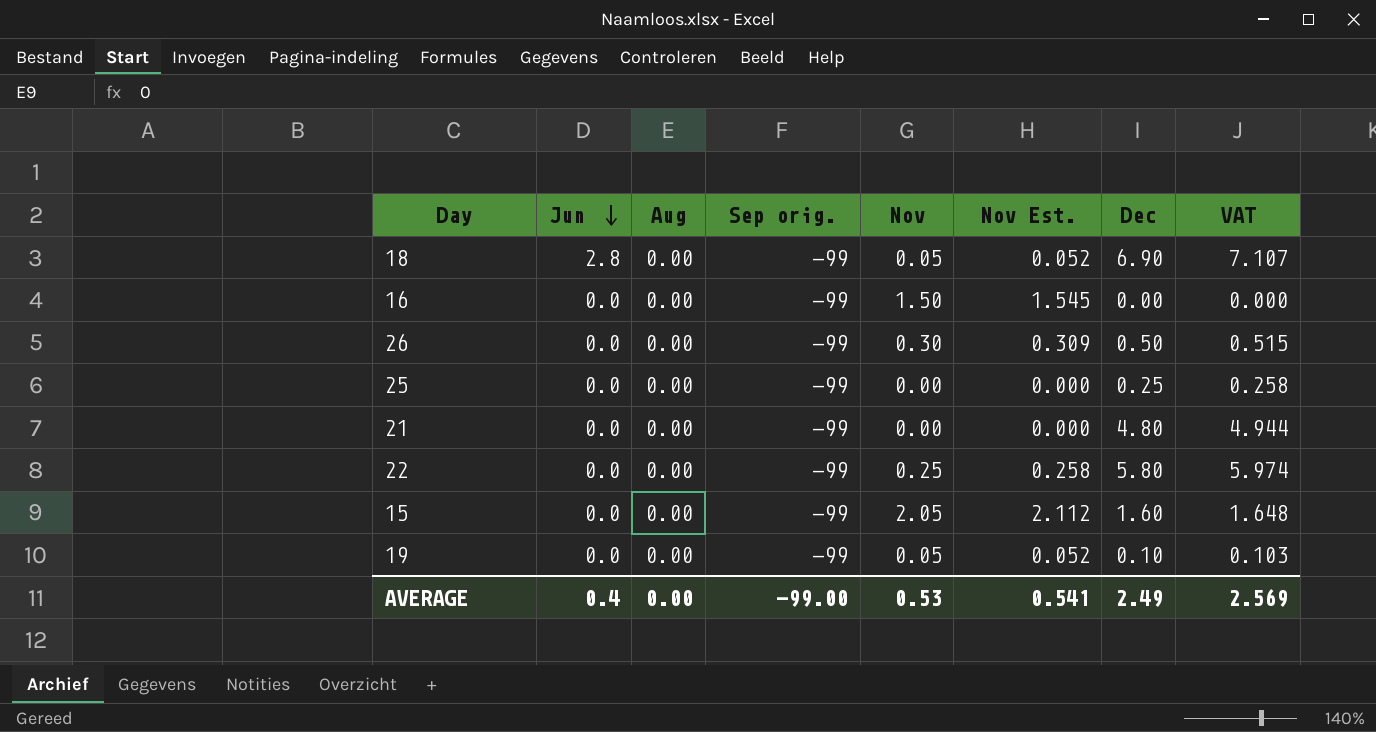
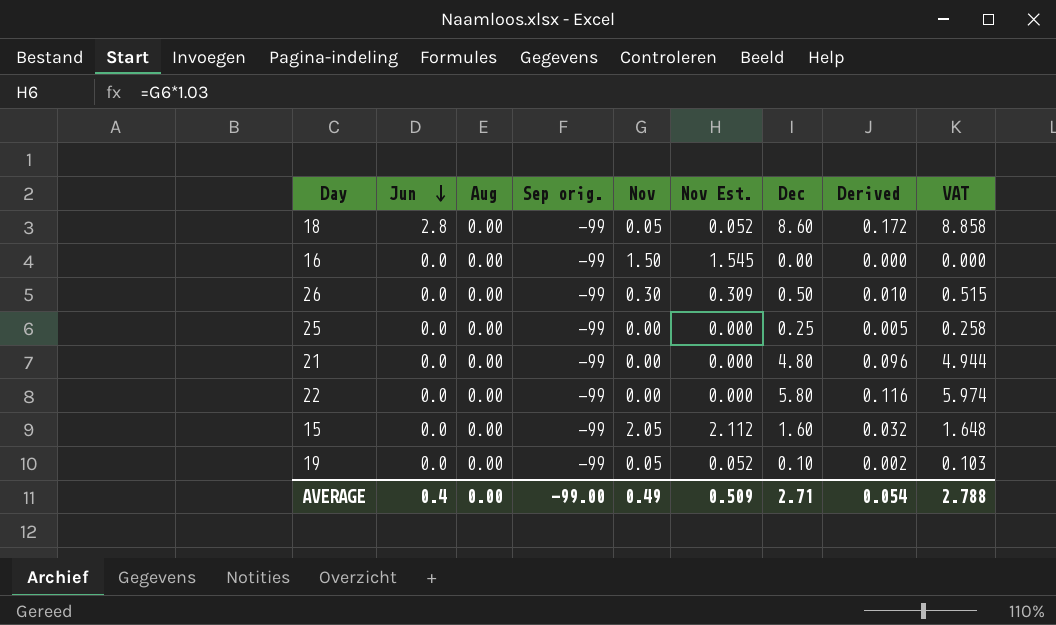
column Derived | formula: none -> [Dec] * 0.02
18 | Dec: 6.90 -> 8.60
18 | VAT: 7.107 -> 8.858
22 | Nov: 0.25 -> 0.00
22 | Nov Est.: 0.258 -> 0.000
AVERAGE | Nov: 0.53 -> 0.49
AVERAGE | Nov Est.: 0.541 -> 0.509
AVERAGE | Dec: 2.49 -> 2.71
AVERAGE | VAT: 2.569 -> 2.788

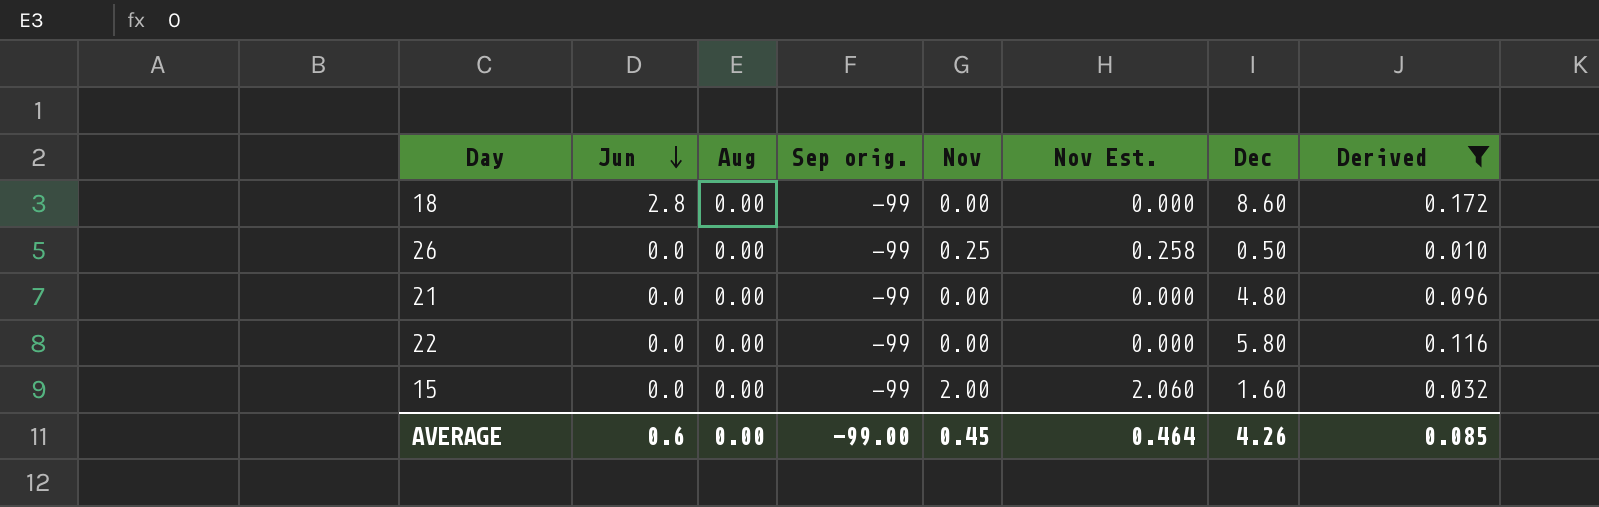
filter: none -> Derived >= 0.010
column VAT | formula: [Dec] * 1.03 -> none
18 | Nov: 0.05 -> 0.00
18 | Nov Est.: 0.052 -> 0.000
26 | Nov: 0.30 -> 0.25
26 | Nov Est.: 0.309 -> 0.258
15 | Nov: 2.05 -> 2.00
15 | Nov Est.: 2.112 -> 2.060
AVERAGE | Jun: 0.4 -> 0.6
AVERAGE | Nov: 0.49 -> 0.45
AVERAGE | Nov Est.: 0.509 -> 0.464
AVERAGE | Dec: 2.71 -> 4.26
AVERAGE | Derived: 0.054 -> 0.085

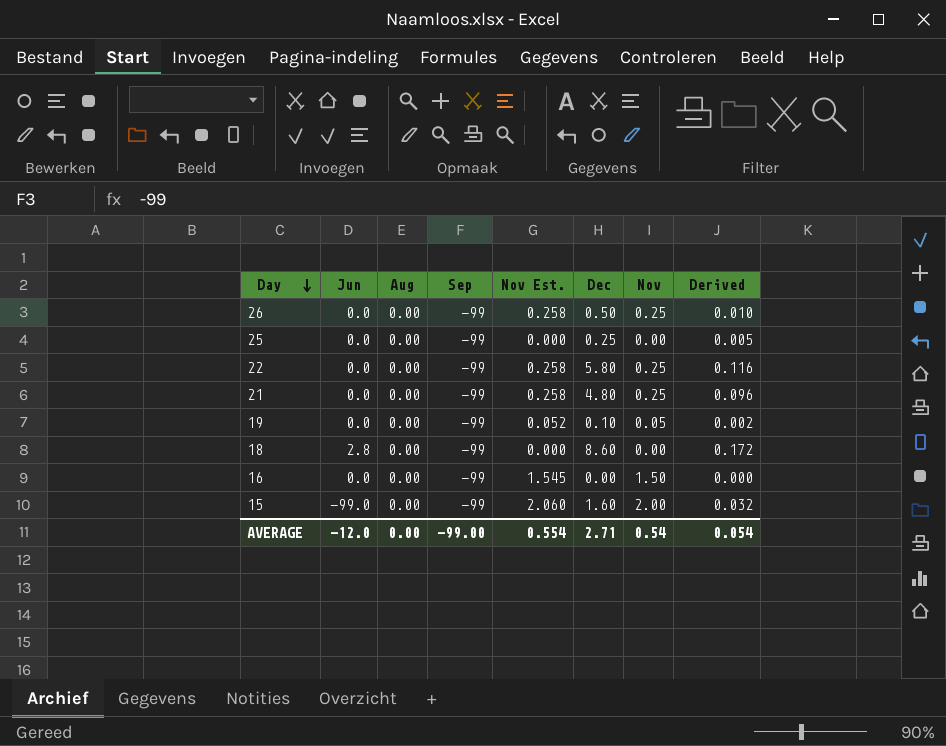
filter: Derived >= 0.010 -> none
row order: Jun descending -> Day descending
column name: Sep orig. -> Sep
column Nov | position: 5 -> 7
22 | Nov Est.: 0.000 -> 0.258
22 | Nov: 0.00 -> 0.25
21 | Nov Est.: 0.000 -> 0.258
21 | Nov: 0.00 -> 0.25
15 | Jun: 0.0 -> -99.0
AVERAGE | Jun: 0.6 -> -12.0
AVERAGE | Nov Est.: 0.464 -> 0.554
AVERAGE | Dec: 4.26 -> 2.71
AVERAGE | Nov: 0.45 -> 0.54
AVERAGE | Derived: 0.085 -> 0.054

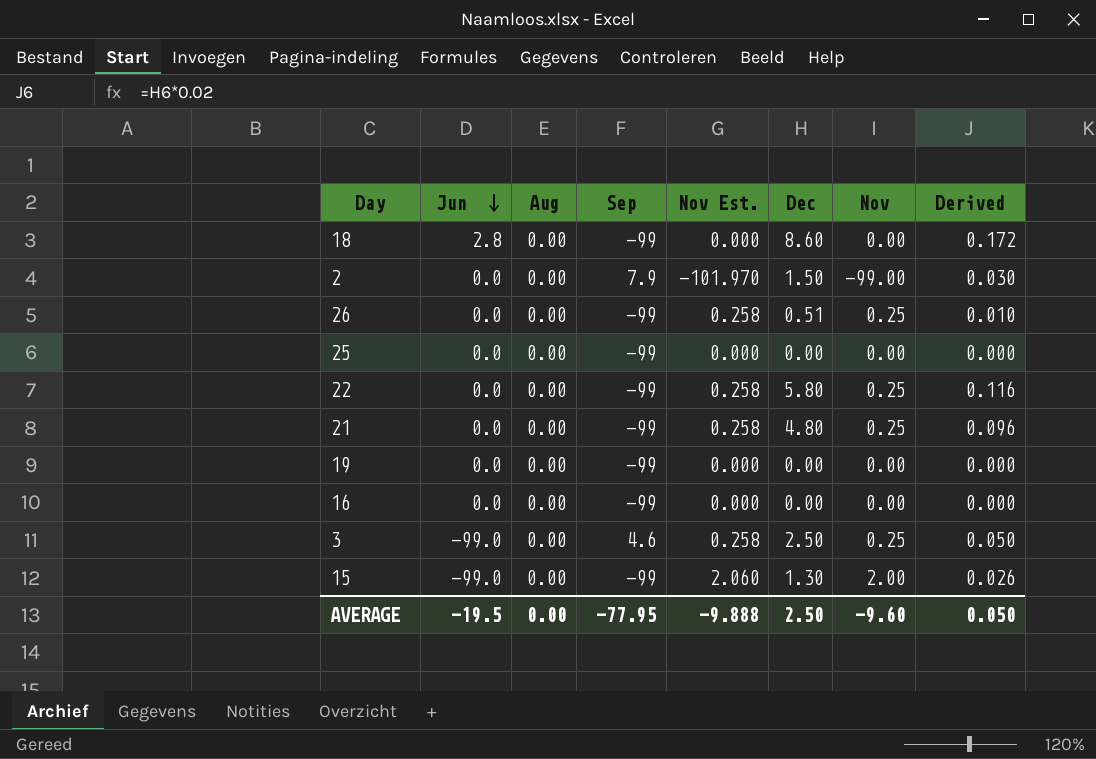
row order: Day descending -> Jun descending
row 2: none -> 0.0 | 0.00 | 7.9 | -101.970 | 1.50 | -99.00 | 0.030
26 | Dec: 0.50 -> 0.51
25 | Dec: 0.25 -> 0.00
25 | Derived: 0.005 -> 0.000
19 | Nov Est.: 0.052 -> 0.000
19 | Dec: 0.10 -> 0.00
19 | Nov: 0.05 -> 0.00
19 | Derived: 0.002 -> 0.000
16 | Nov Est.: 1.545 -> 0.000
16 | Nov: 1.50 -> 0.00
row 3: none -> -99.0 | 0.00 | 4.6 | 0.258 | 2.50 | 0.25 | 0.050
15 | Dec: 1.60 -> 1.30
15 | Derived: 0.032 -> 0.026
AVERAGE | Jun: -12.0 -> -19.5
AVERAGE | Sep: -99.00 -> -77.95
AVERAGE | Nov Est.: 0.554 -> -9.888
AVERAGE | Dec: 2.71 -> 2.50
AVERAGE | Nov: 0.54 -> -9.60
AVERAGE | Derived: 0.054 -> 0.050

